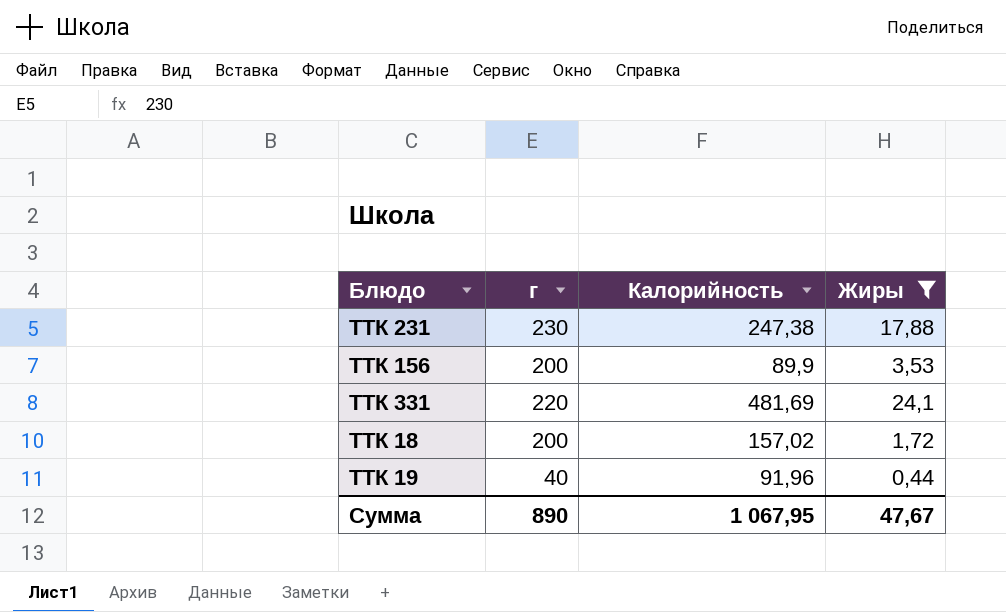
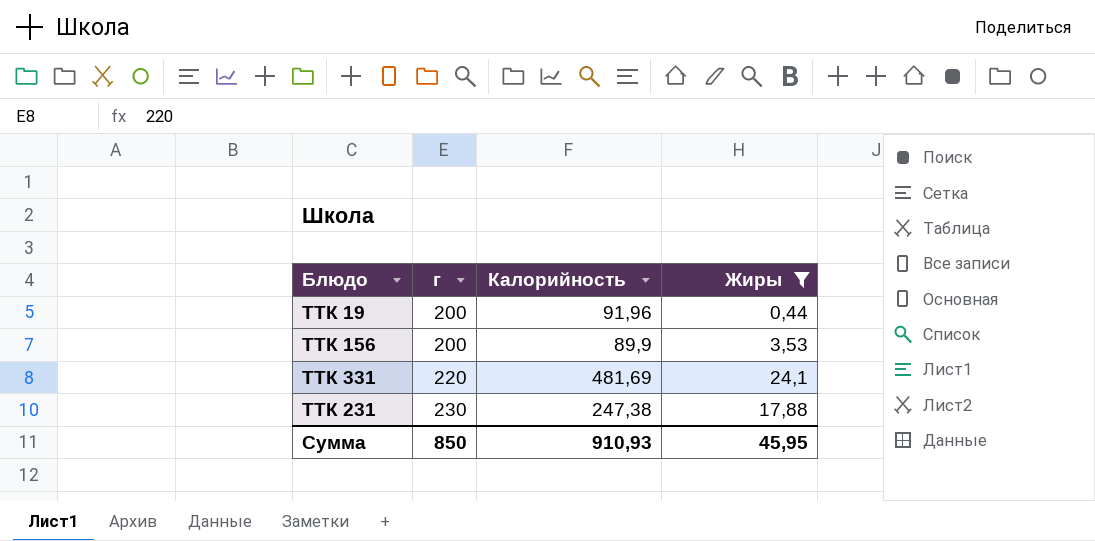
row order: none -> г ascending
row ТТК 18: 200 | 157,02 | 1,72 -> none
ТТК 19 | г: 40 -> 200
Сумма | г: 890 -> 850
Сумма | Калорийность: 1 067,95 -> 910,93
Сумма | Жиры: 47,67 -> 45,95

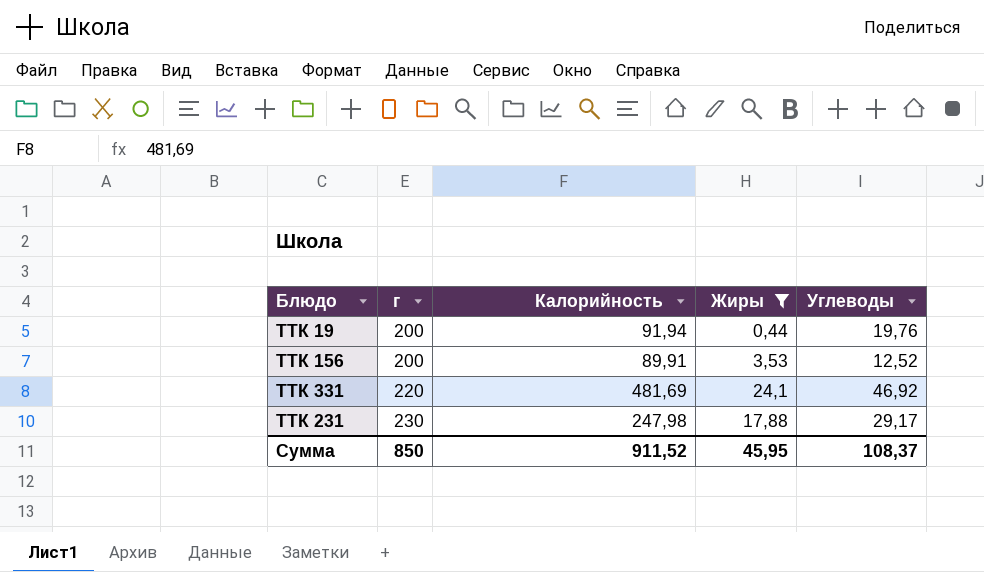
column Углеводы | position: none -> 5
ТТК 19 | Калорийность: 91,96 -> 91,94
ТТК 156 | Калорийность: 89,9 -> 89,91
ТТК 231 | Калорийность: 247,38 -> 247,98
Сумма | Калорийность: 910,93 -> 911,52

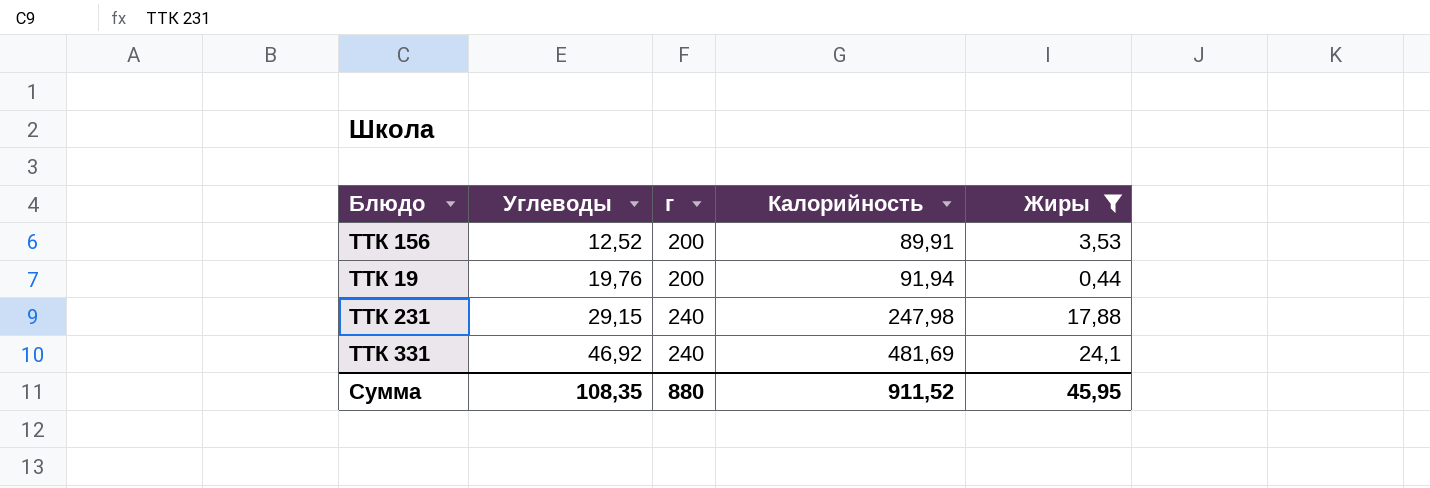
row order: г ascending -> Углеводы ascending
column Углеводы | position: 5 -> 2
ТТК 231 | Углеводы: 29,17 -> 29,15
ТТК 231 | г: 230 -> 240
ТТК 331 | г: 220 -> 240
Сумма | Углеводы: 108,37 -> 108,35
Сумма | г: 850 -> 880

